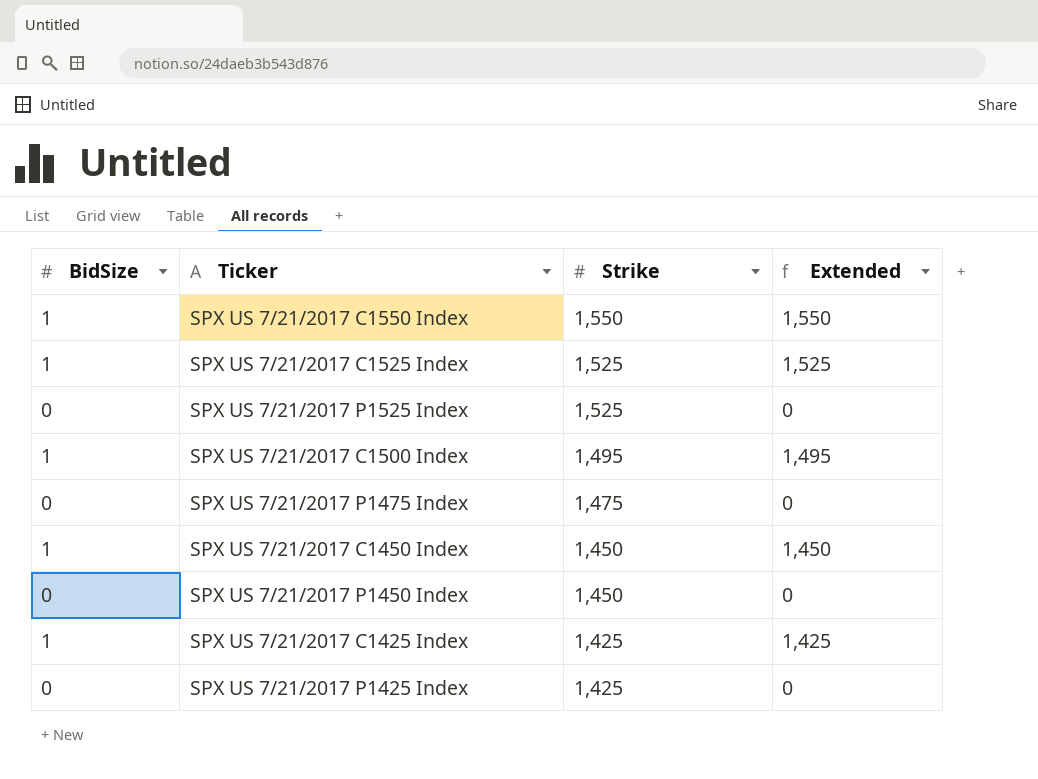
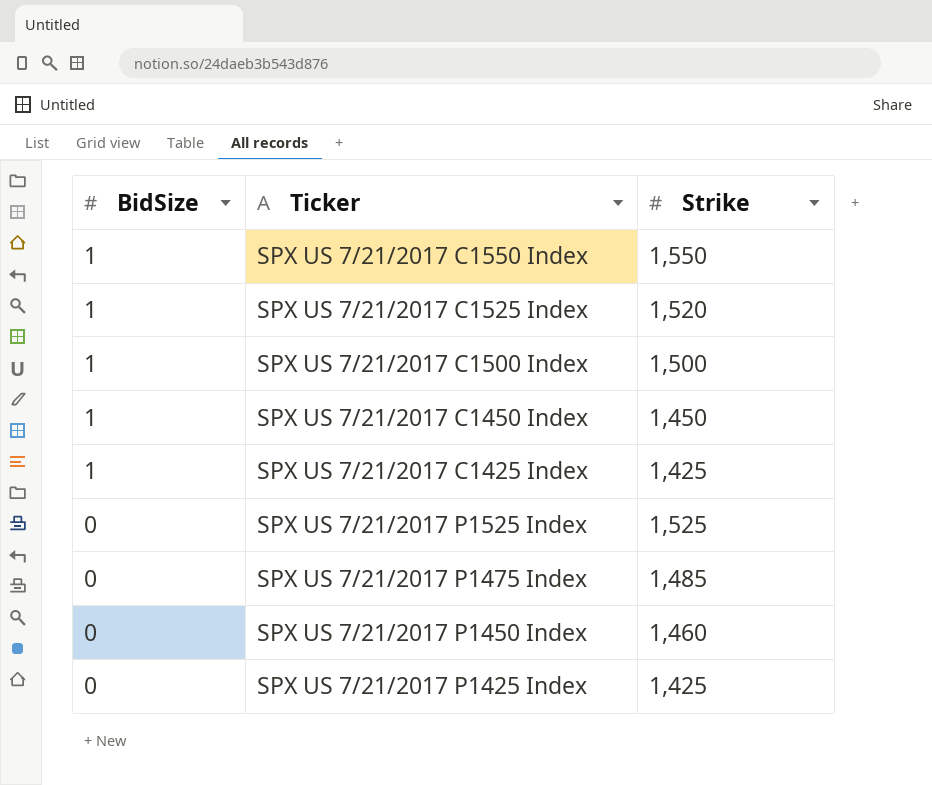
row order: Strike descending -> BidSize descending
column Extended | formula: [BidSize] * [Strike] -> none
SPX US 7/21/2017 C1525 Index | Strike: 1,525 -> 1,520
SPX US 7/21/2017 C1500 Index | Strike: 1,495 -> 1,500
SPX US 7/21/2017 P1475 Index | Strike: 1,475 -> 1,485
SPX US 7/21/2017 P1450 Index | Strike: 1,450 -> 1,460

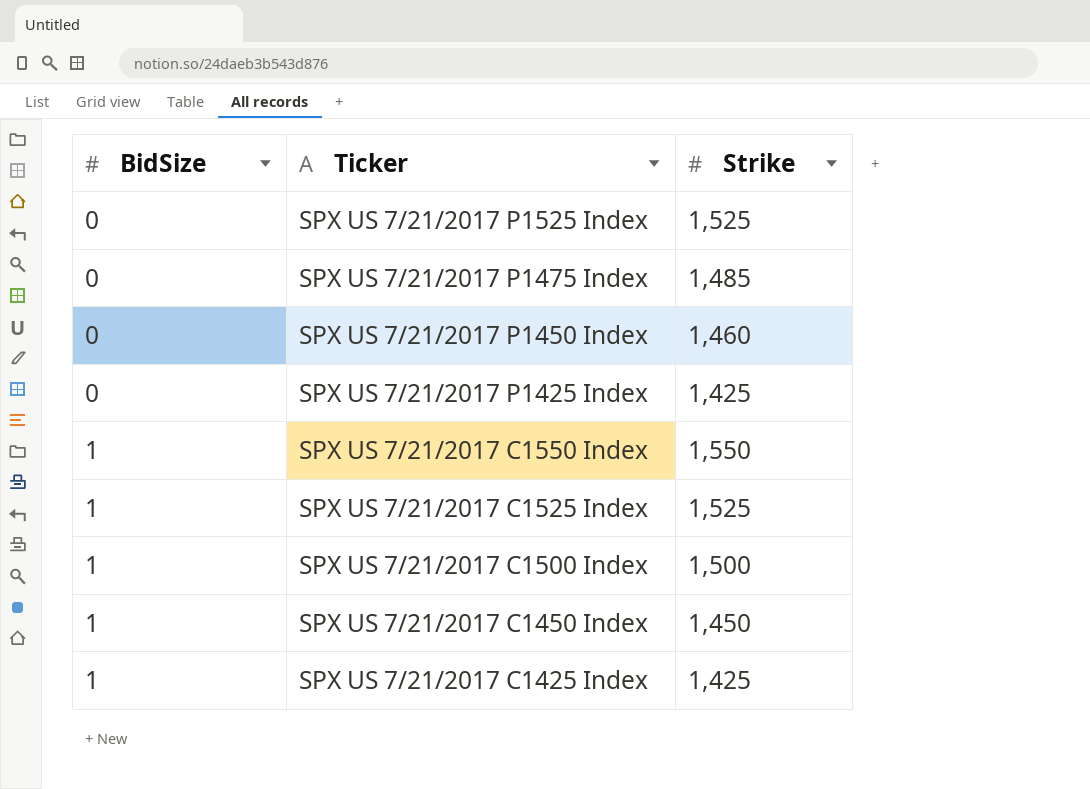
row order: BidSize descending -> BidSize ascending
SPX US 7/21/2017 C1525 Index | Strike: 1,520 -> 1,525

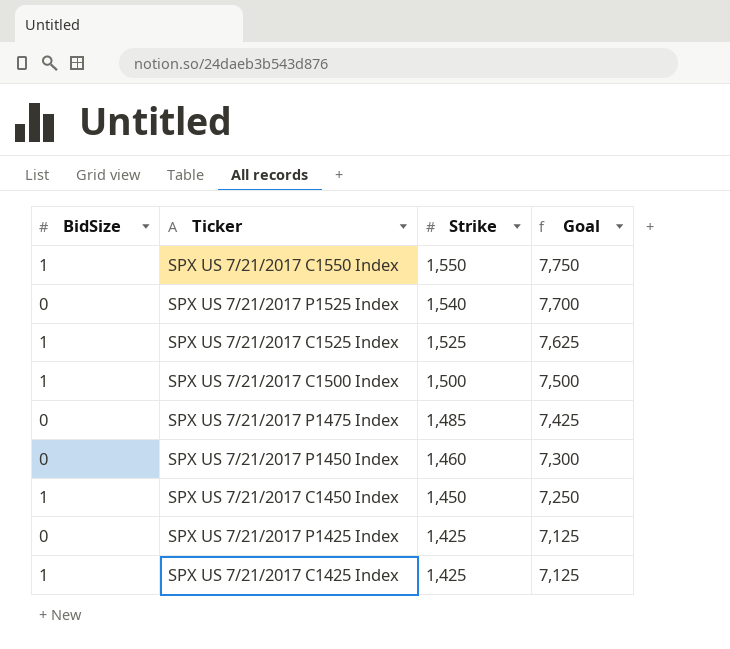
row order: BidSize ascending -> Strike descending
column Goal | formula: none -> [Strike] * 5
SPX US 7/21/2017 P1525 Index | Strike: 1,525 -> 1,540

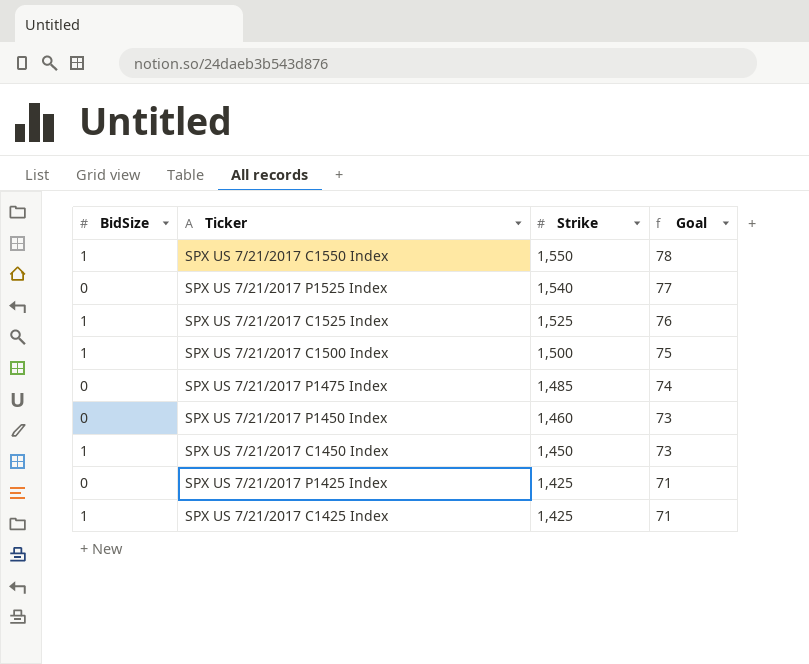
column Goal | formula: [Strike] * 5 -> [Strike] * 0.05

